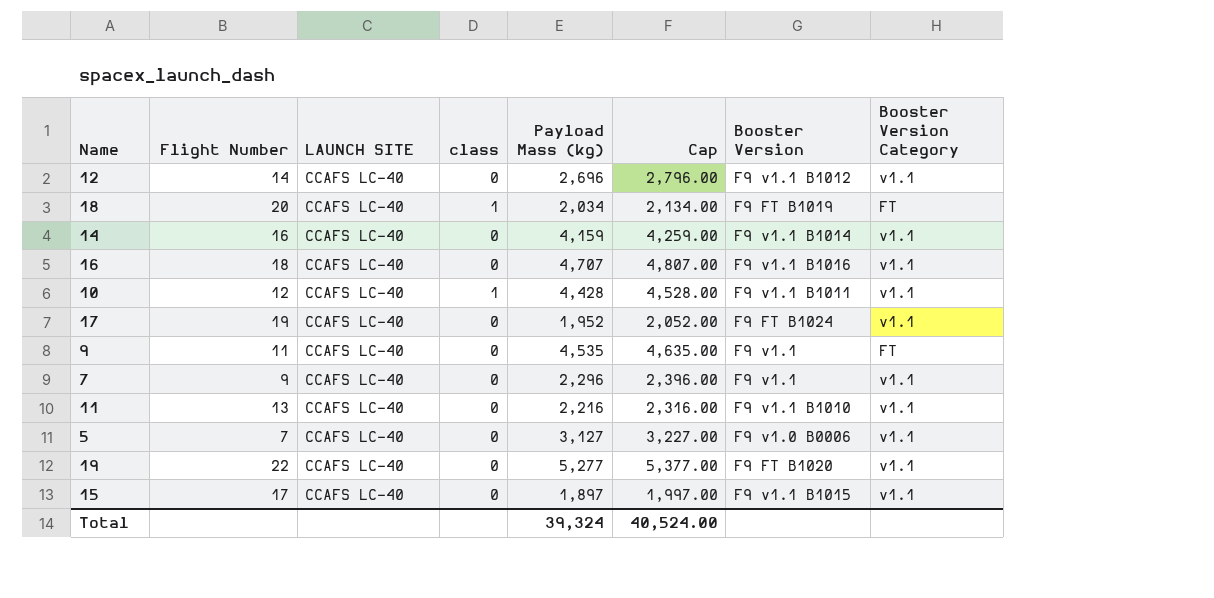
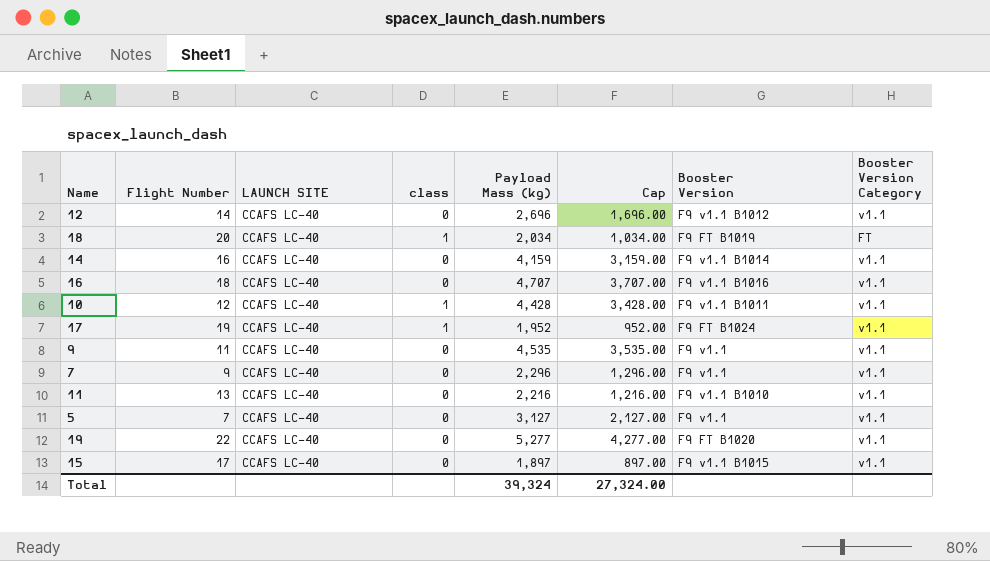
column Cap | formula: [Payload Mass (kg)] + 100 -> [Payload Mass (kg)] - 1000
17 | class: 0 -> 1
9 | Booster Version Category: FT -> v1.1
5 | Booster Version: F9 v1.0 B0006 -> F9 v1.1
Total | Cap: 40,524.00 -> 27,324.00

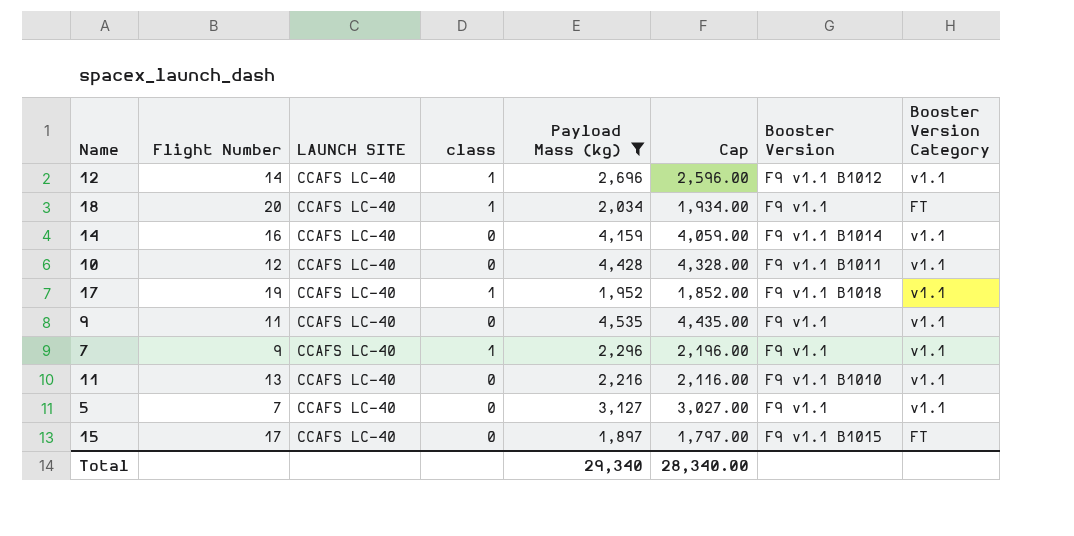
filter: none -> Payload Mass (kg) <= 4,535
column Cap | formula: [Payload Mass (kg)] - 1000 -> [Payload Mass (kg)] - 100
12 | class: 0 -> 1
18 | Booster Version: F9 FT B1019 -> F9 v1.1
10 | class: 1 -> 0
17 | Booster Version: F9 FT B1024 -> F9 v1.1 B1018
7 | class: 0 -> 1
15 | Booster Version Category: v1.1 -> FT
Total | Payload Mass (kg): 39,324 -> 29,340
Total | Cap: 27,324.00 -> 28,340.00

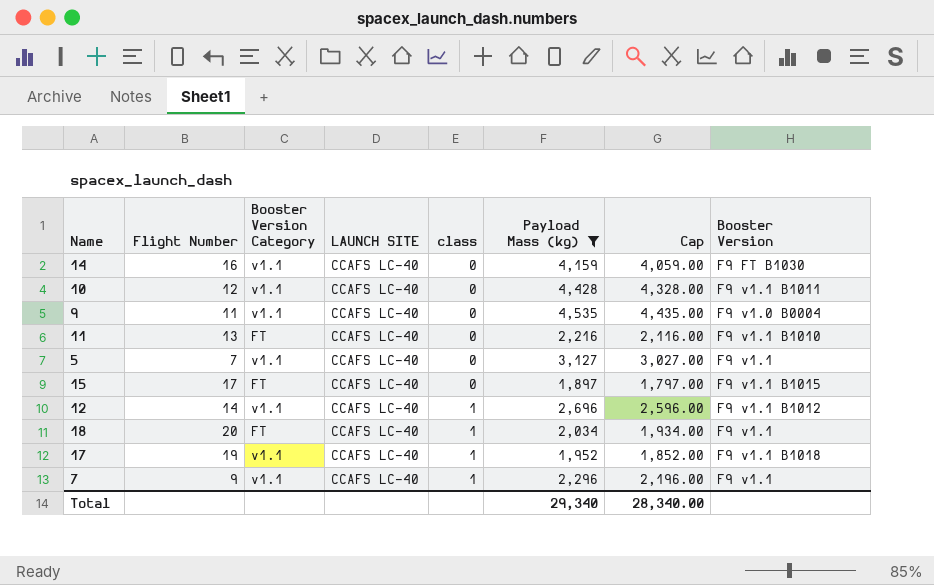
row order: none -> class ascending
column Booster Version Category | position: 8 -> 3
14 | Booster Version: F9 v1.1 B1014 -> F9 FT B1030
9 | Booster Version: F9 v1.1 -> F9 v1.0 B0004
11 | Booster Version Category: v1.1 -> FT

